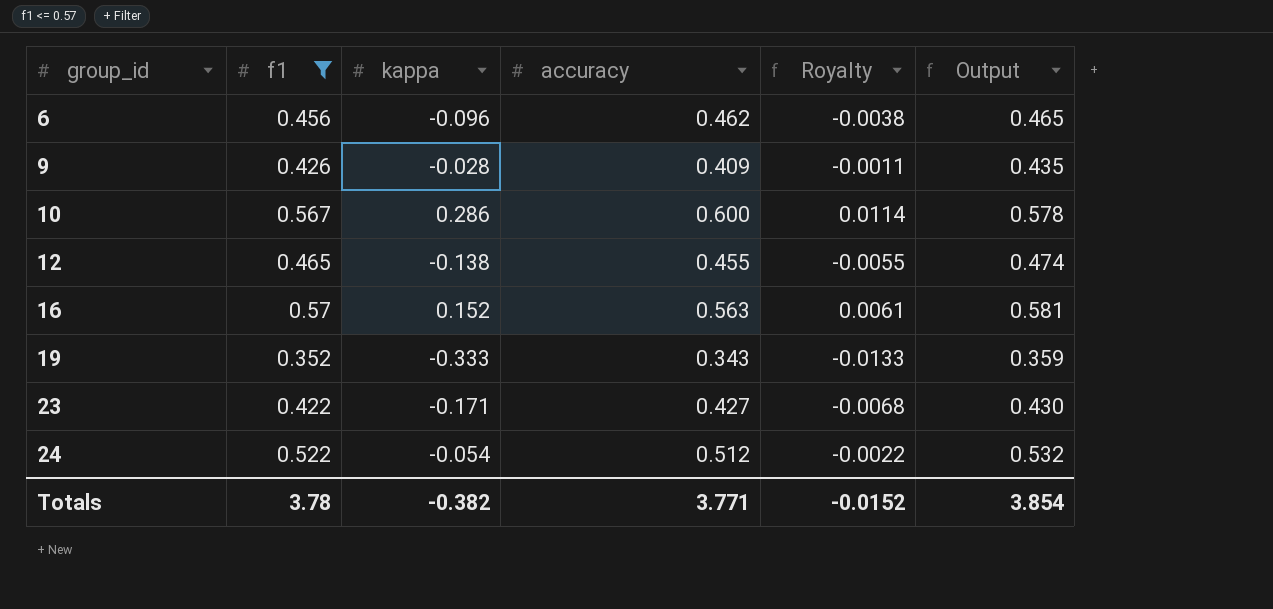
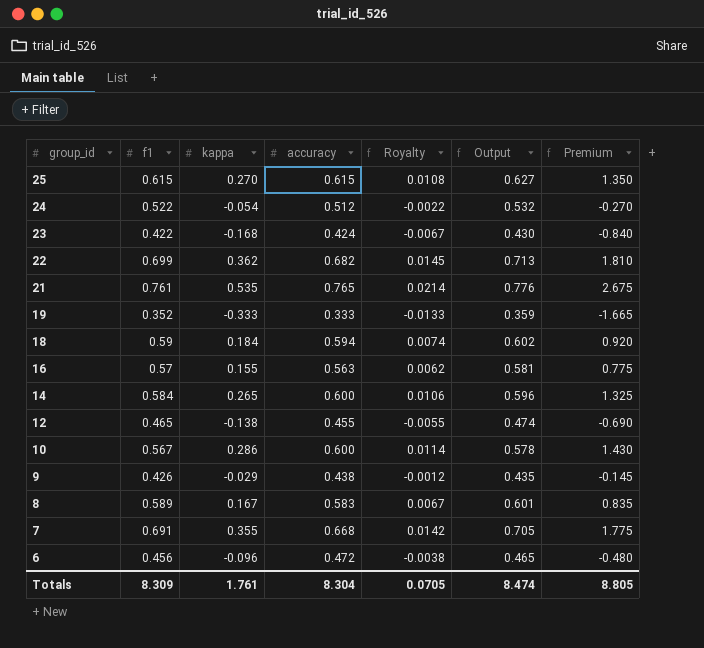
filter: f1 <= 0.57 -> none
row order: group_id ascending -> group_id descending
column Premium | formula: none -> [kappa] * 5
23 | kappa: -0.171 -> -0.168
23 | accuracy: 0.427 -> 0.424
23 | Royalty: -0.0068 -> -0.0067
19 | accuracy: 0.343 -> 0.333
16 | kappa: 0.152 -> 0.155
16 | Royalty: 0.0061 -> 0.0062
9 | kappa: -0.028 -> -0.029
9 | accuracy: 0.409 -> 0.438
9 | Royalty: -0.0011 -> -0.0012
6 | accuracy: 0.462 -> 0.472
Totals | f1: 3.78 -> 8.309
Totals | kappa: -0.382 -> 1.761
Totals | accuracy: 3.771 -> 8.304
Totals | Royalty: -0.0152 -> 0.0705
Totals | Output: 3.854 -> 8.474

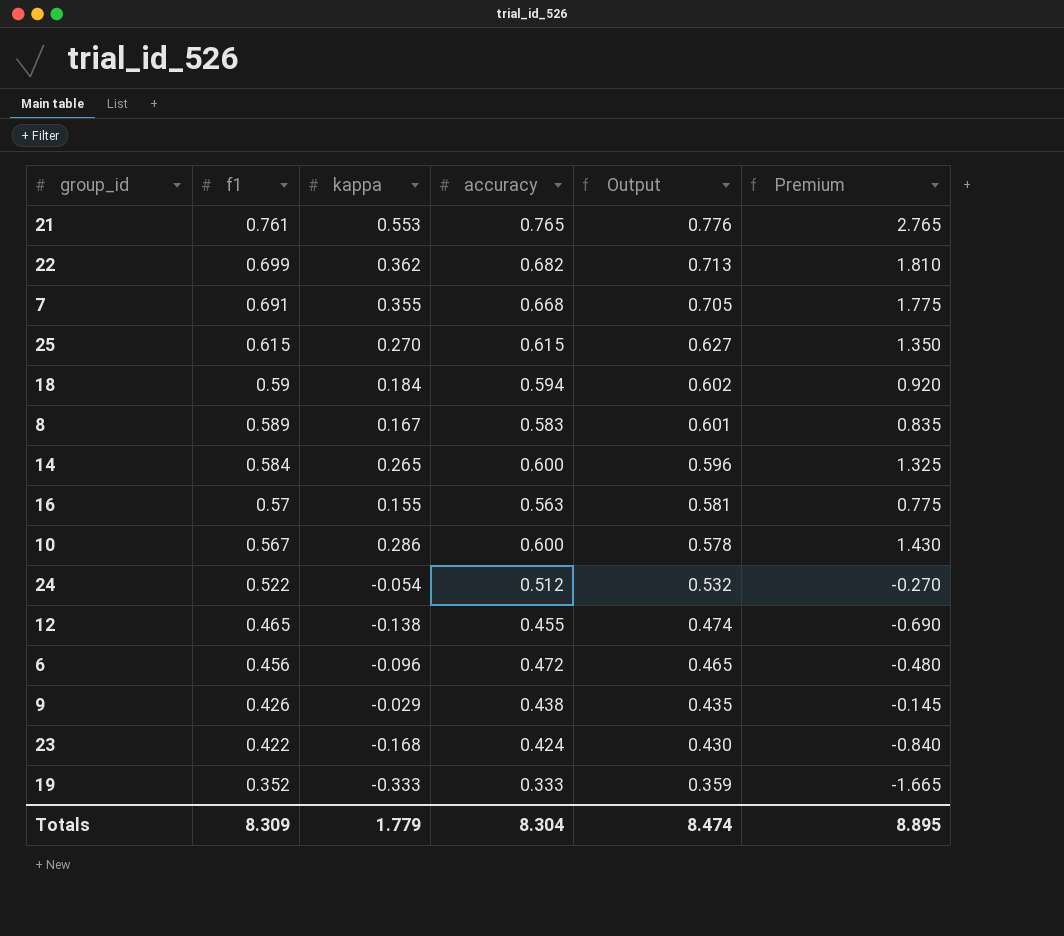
row order: group_id descending -> f1 descending
column Royalty | formula: [kappa] * 0.04 -> none
21 | kappa: 0.535 -> 0.553
21 | Premium: 2.675 -> 2.765
Totals | kappa: 1.761 -> 1.779
Totals | Premium: 8.805 -> 8.895

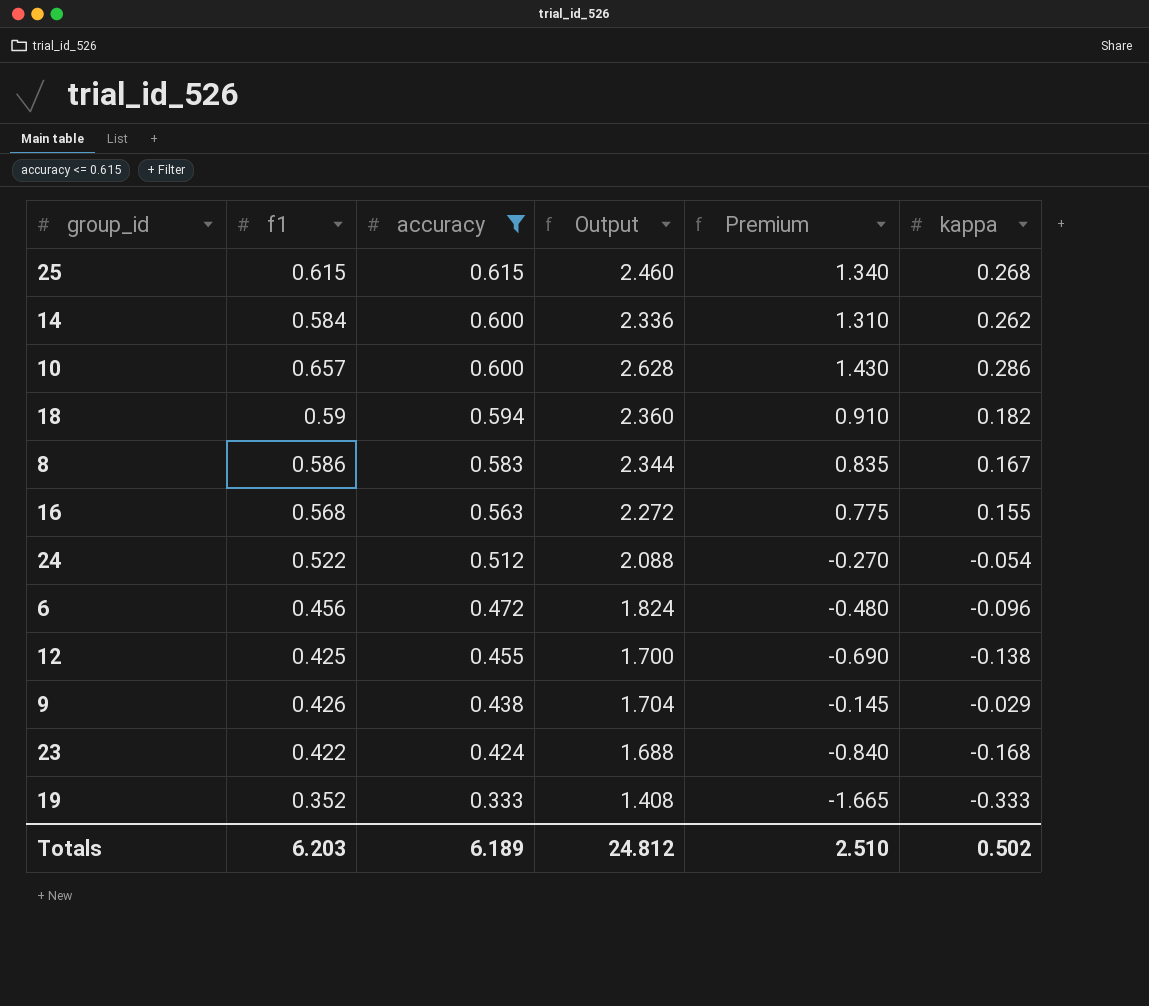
filter: none -> accuracy <= 0.615
row order: f1 descending -> accuracy descending
column Output | formula: [f1] * 1.02 -> [f1] * 4
column kappa | position: 3 -> 6
25 | Premium: 1.350 -> 1.340
25 | kappa: 0.270 -> 0.268
14 | Premium: 1.325 -> 1.310
14 | kappa: 0.265 -> 0.262
10 | f1: 0.567 -> 0.657
18 | Premium: 0.920 -> 0.910
18 | kappa: 0.184 -> 0.182
8 | f1: 0.589 -> 0.586
16 | f1: 0.57 -> 0.568
12 | f1: 0.465 -> 0.425
Totals | f1: 8.309 -> 6.203
Totals | accuracy: 8.304 -> 6.189
Totals | Output: 8.474 -> 24.812
Totals | Premium: 8.895 -> 2.510
Totals | kappa: 1.779 -> 0.502

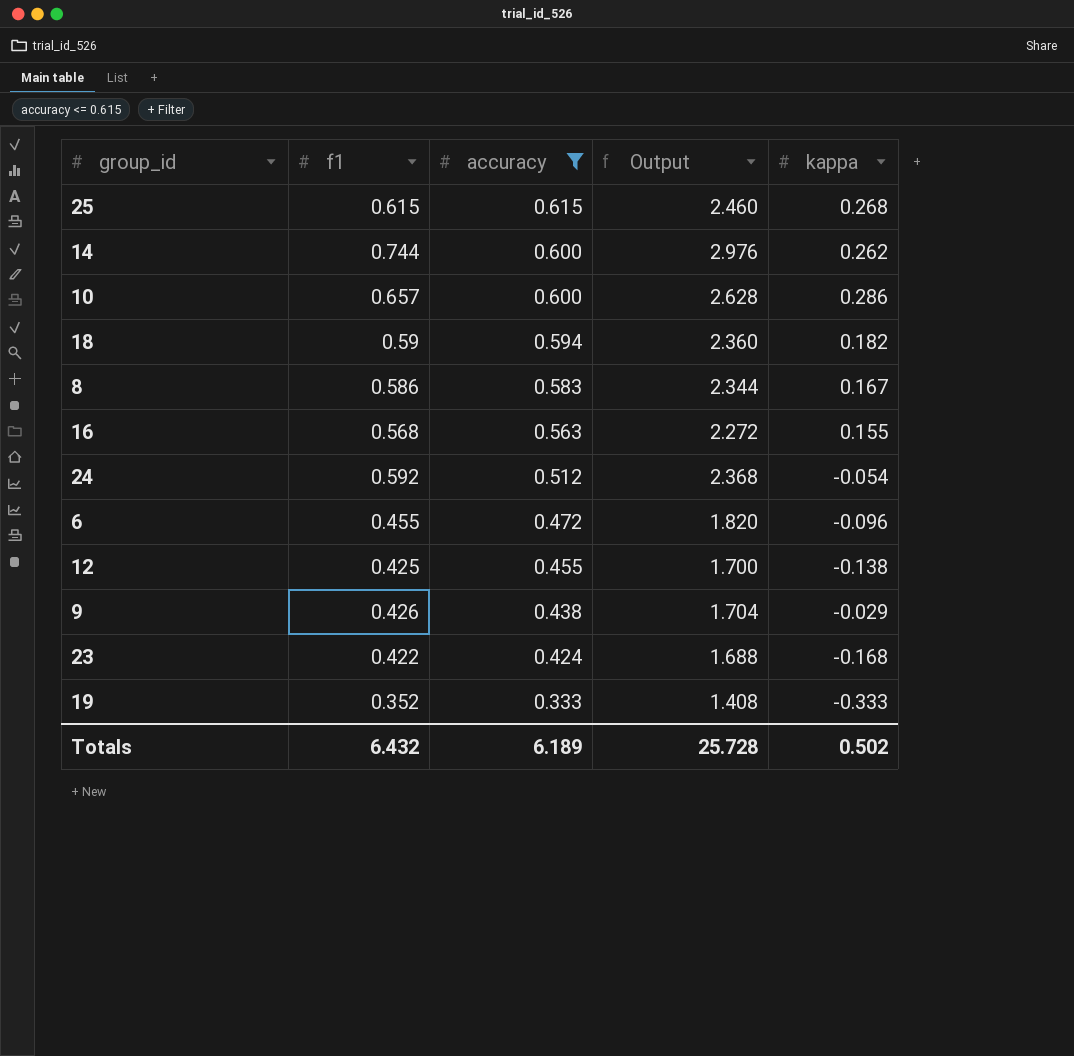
column Premium | formula: [kappa] * 5 -> none
14 | f1: 0.584 -> 0.744
14 | Output: 2.336 -> 2.976
24 | f1: 0.522 -> 0.592
24 | Output: 2.088 -> 2.368
6 | f1: 0.456 -> 0.455
6 | Output: 1.824 -> 1.820
Totals | f1: 6.203 -> 6.432
Totals | Output: 24.812 -> 25.728

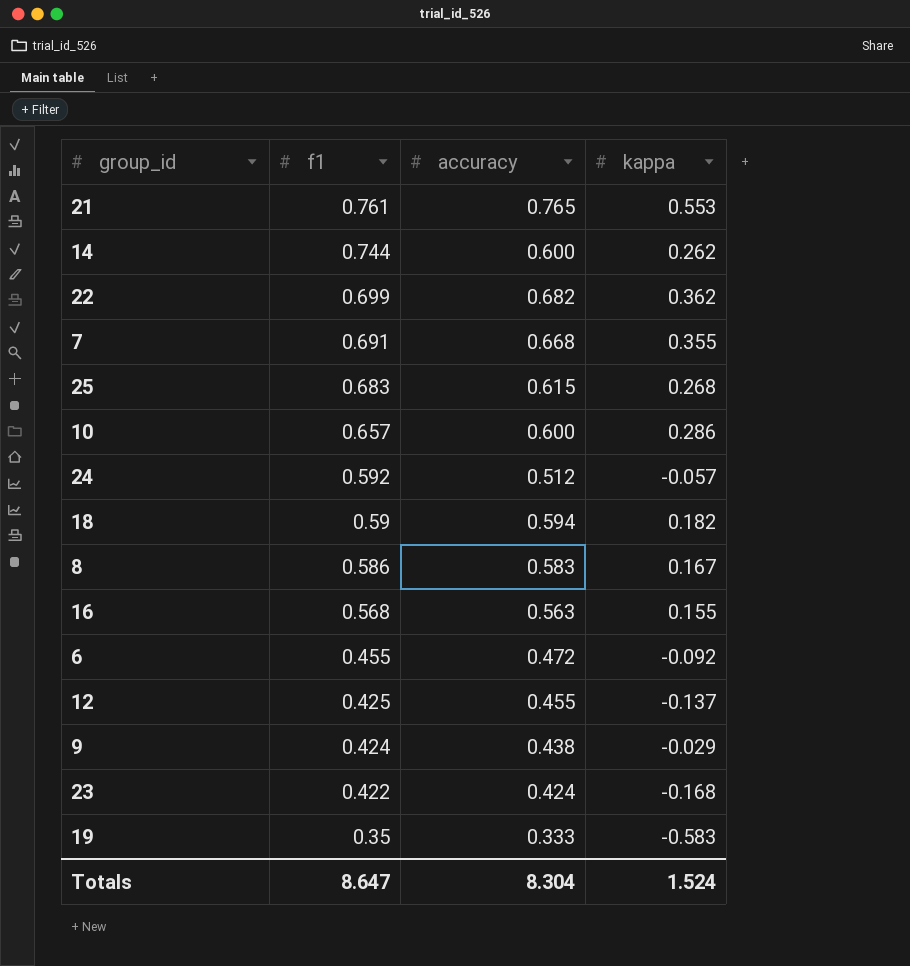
filter: accuracy <= 0.615 -> none
row order: accuracy descending -> f1 descending
column Output | formula: [f1] * 4 -> none
25 | f1: 0.615 -> 0.683
24 | kappa: -0.054 -> -0.057
6 | kappa: -0.096 -> -0.092
12 | kappa: -0.138 -> -0.137
9 | f1: 0.426 -> 0.424
19 | f1: 0.352 -> 0.35
19 | kappa: -0.333 -> -0.583
Totals | f1: 6.432 -> 8.647
Totals | accuracy: 6.189 -> 8.304
Totals | kappa: 0.502 -> 1.524

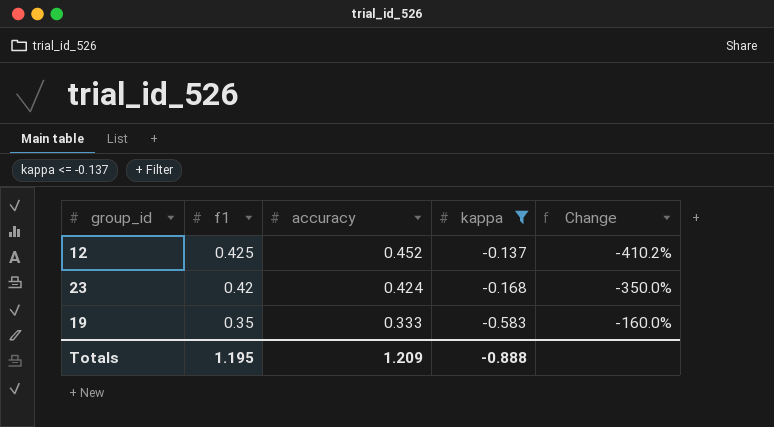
filter: none -> kappa <= -0.137
column Change | formula: none -> ([f1] - [kappa]) / [kappa]
12 | accuracy: 0.455 -> 0.452
23 | f1: 0.422 -> 0.42
Totals | f1: 8.647 -> 1.195
Totals | accuracy: 8.304 -> 1.209
Totals | kappa: 1.524 -> -0.888

